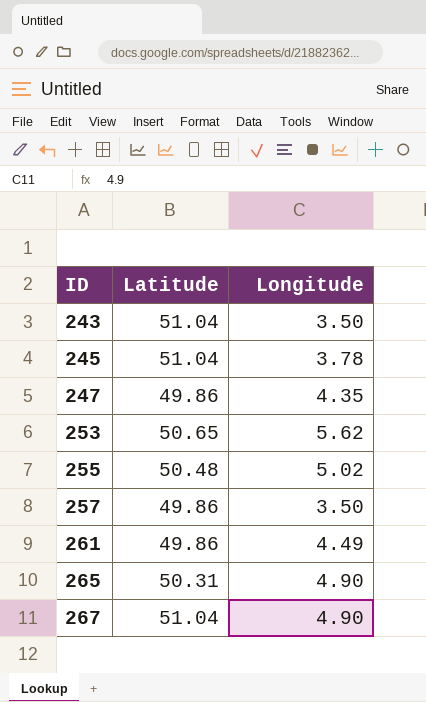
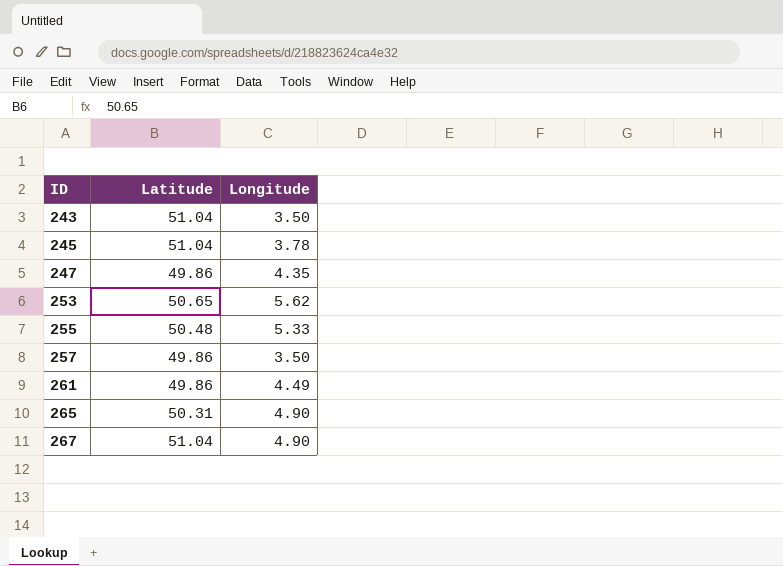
255 | Longitude: 5.02 -> 5.33

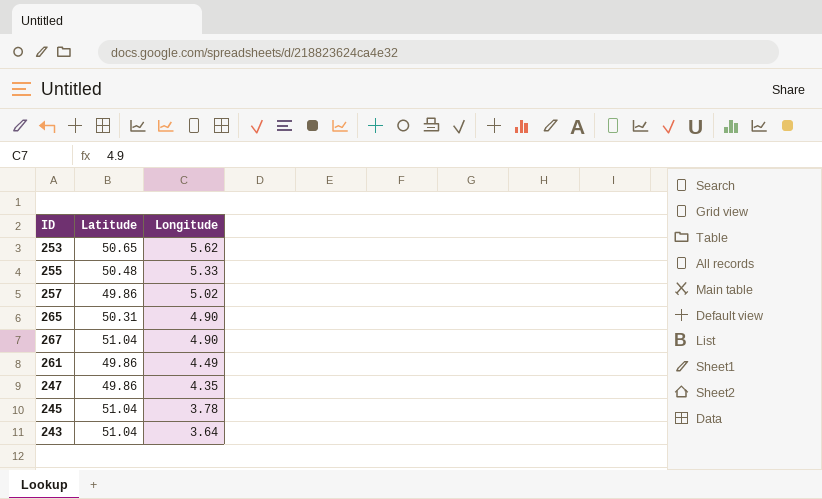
row order: ID ascending -> Longitude descending
257 | Longitude: 3.50 -> 5.02
243 | Longitude: 3.50 -> 3.64

